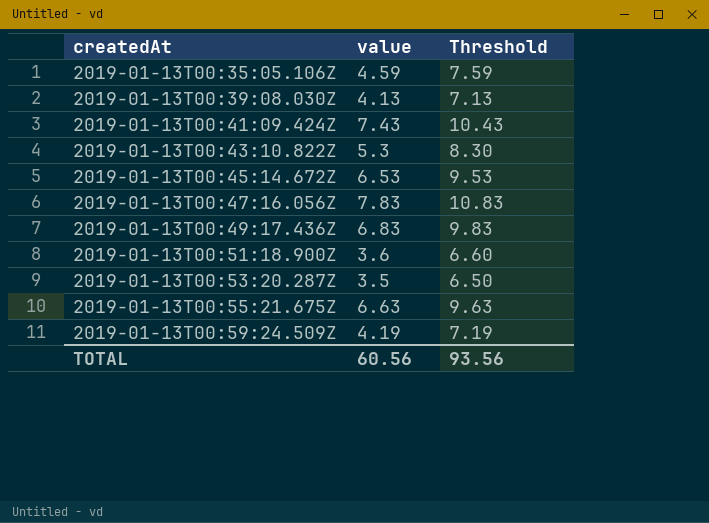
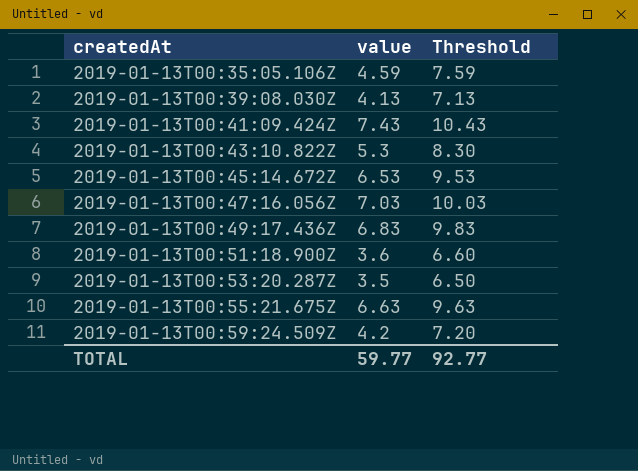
2019-01-13T00:47:16.056Z | value: 7.83 -> 7.03
2019-01-13T00:47:16.056Z | Threshold: 10.83 -> 10.03
2019-01-13T00:59:24.509Z | value: 4.19 -> 4.2
2019-01-13T00:59:24.509Z | Threshold: 7.19 -> 7.20
TOTAL | value: 60.56 -> 59.77
TOTAL | Threshold: 93.56 -> 92.77

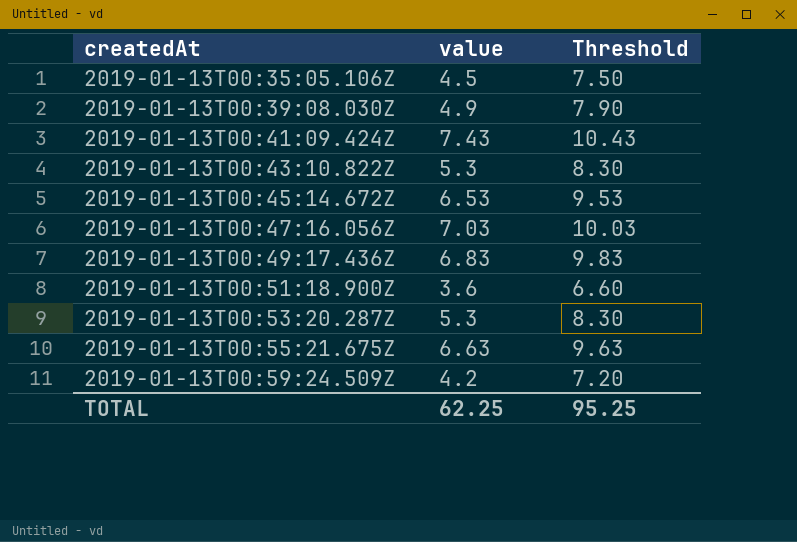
2019-01-13T00:35:05.106Z | value: 4.59 -> 4.5
2019-01-13T00:35:05.106Z | Threshold: 7.59 -> 7.50
2019-01-13T00:39:08.030Z | value: 4.13 -> 4.9
2019-01-13T00:39:08.030Z | Threshold: 7.13 -> 7.90
2019-01-13T00:53:20.287Z | value: 3.5 -> 5.3
2019-01-13T00:53:20.287Z | Threshold: 6.50 -> 8.30
TOTAL | value: 59.77 -> 62.25
TOTAL | Threshold: 92.77 -> 95.25

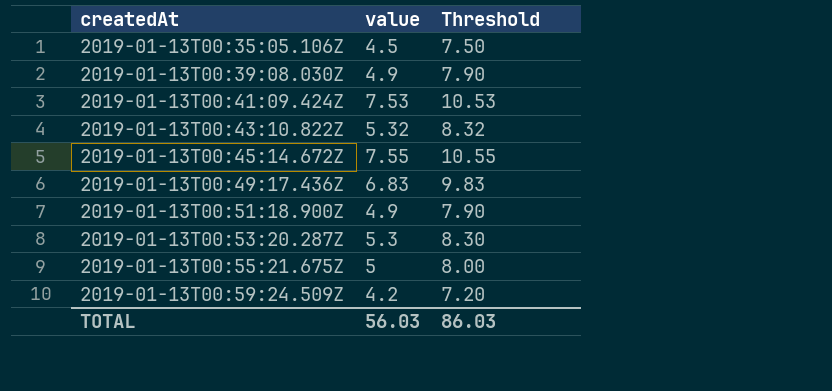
row 2019-01-13T00:47:16.056Z: 7.03 | 10.03 -> none
2019-01-13T00:41:09.424Z | value: 7.43 -> 7.53
2019-01-13T00:41:09.424Z | Threshold: 10.43 -> 10.53
2019-01-13T00:43:10.822Z | value: 5.3 -> 5.32
2019-01-13T00:43:10.822Z | Threshold: 8.30 -> 8.32
2019-01-13T00:45:14.672Z | value: 6.53 -> 7.55
2019-01-13T00:45:14.672Z | Threshold: 9.53 -> 10.55
2019-01-13T00:51:18.900Z | value: 3.6 -> 4.9
2019-01-13T00:51:18.900Z | Threshold: 6.60 -> 7.90
2019-01-13T00:55:21.675Z | value: 6.63 -> 5
2019-01-13T00:55:21.675Z | Threshold: 9.63 -> 8.00
TOTAL | value: 62.25 -> 56.03
TOTAL | Threshold: 95.25 -> 86.03

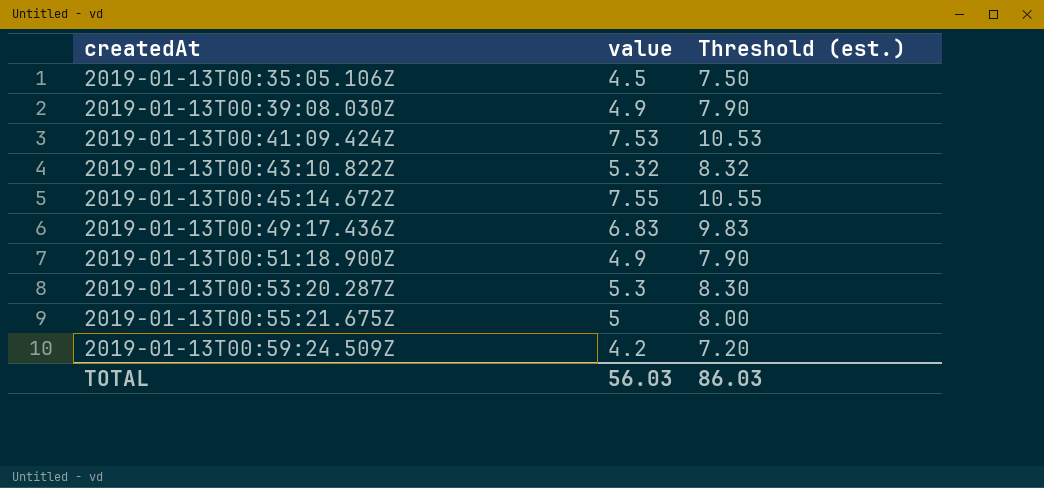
column name: Threshold -> Threshold (est.)

